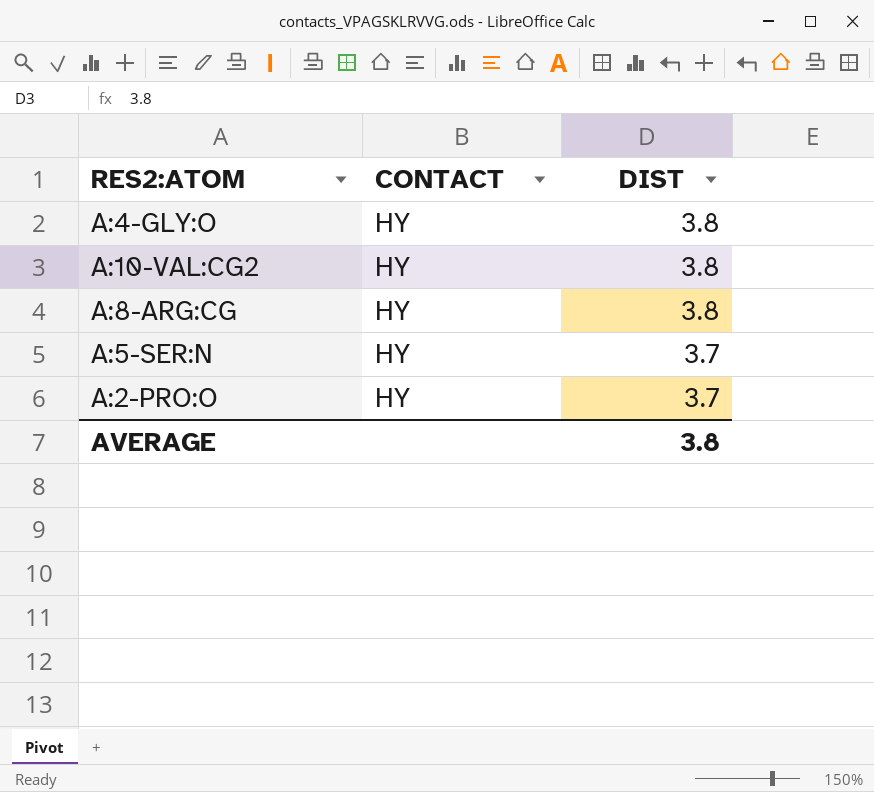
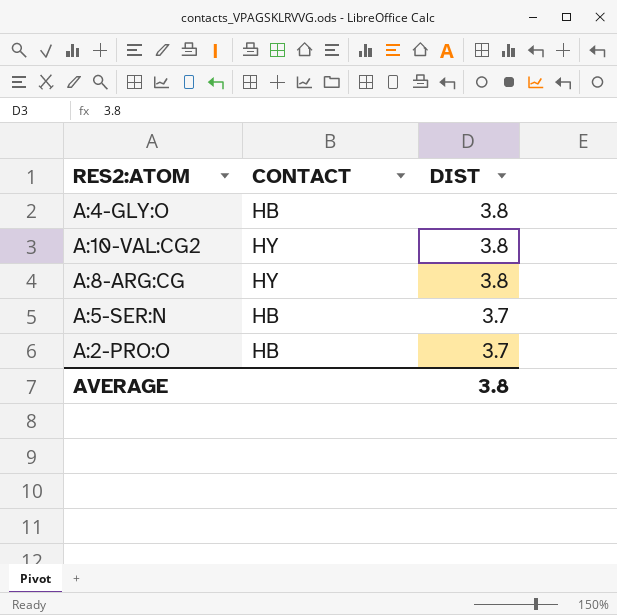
A:4-GLY:O | CONTACT: HY -> HB
A:5-SER:N | CONTACT: HY -> HB
A:2-PRO:O | CONTACT: HY -> HB

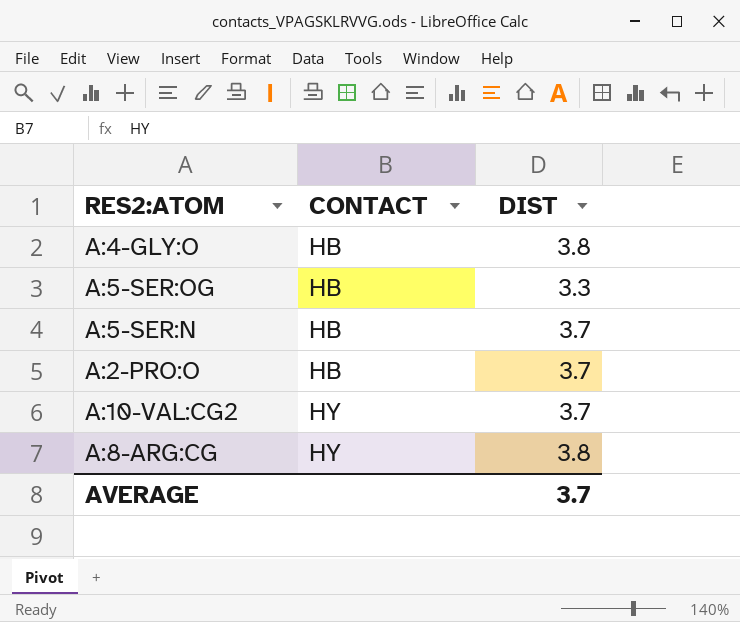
row order: DIST descending -> CONTACT ascending
row A:5-SER:OG: none -> HB | 3.3
A:10-VAL:CG2 | DIST: 3.8 -> 3.7
AVERAGE | DIST: 3.8 -> 3.7

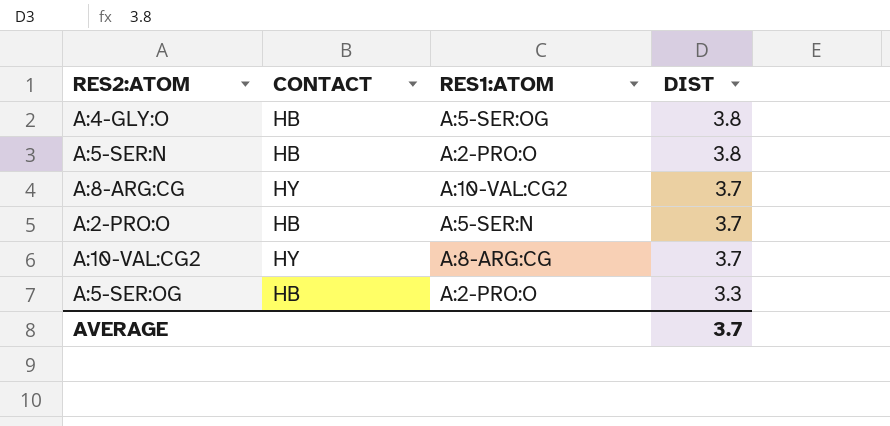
row order: CONTACT ascending -> DIST descending
column RES1:ATOM | position: none -> 3
A:5-SER:N | DIST: 3.7 -> 3.8
A:8-ARG:CG | DIST: 3.8 -> 3.7

